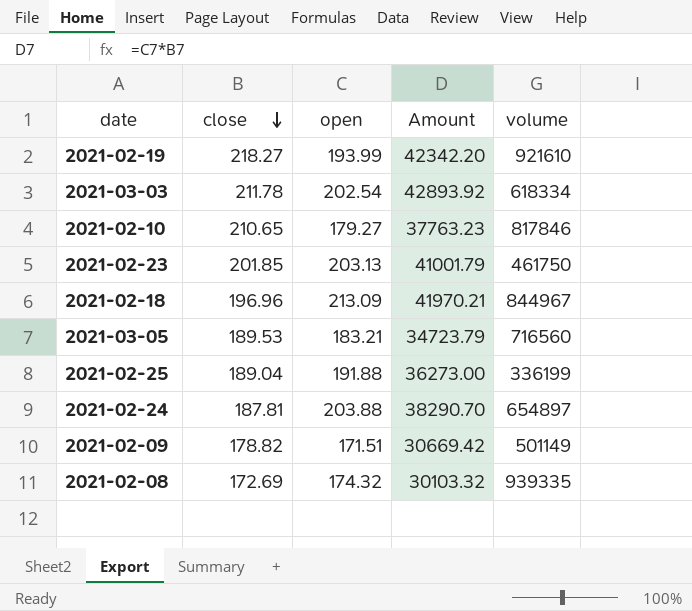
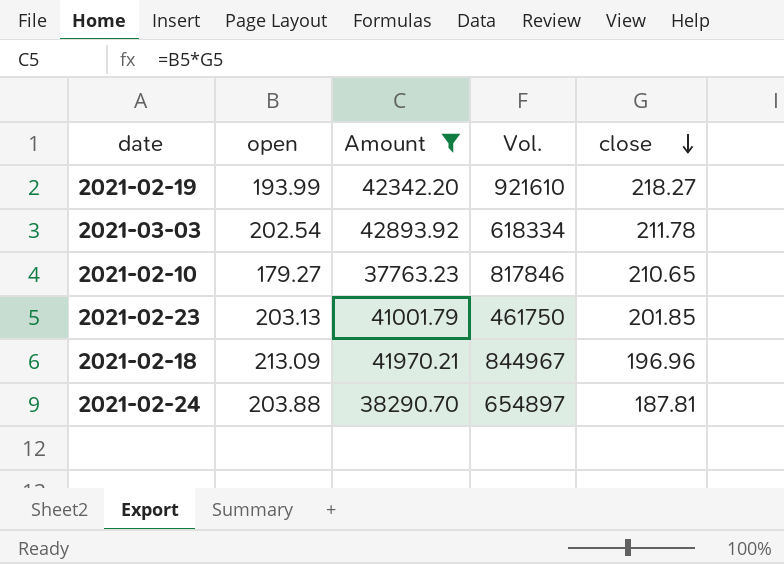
filter: none -> Amount >= 37763.23
column name: volume -> Vol.
column close | position: 2 -> 5

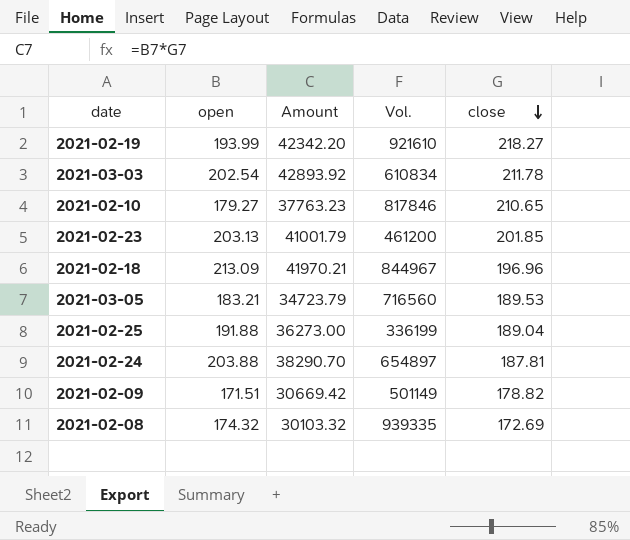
filter: Amount >= 37763.23 -> none
2021-03-03 | Vol.: 618334 -> 610834
2021-02-23 | Vol.: 461750 -> 461200

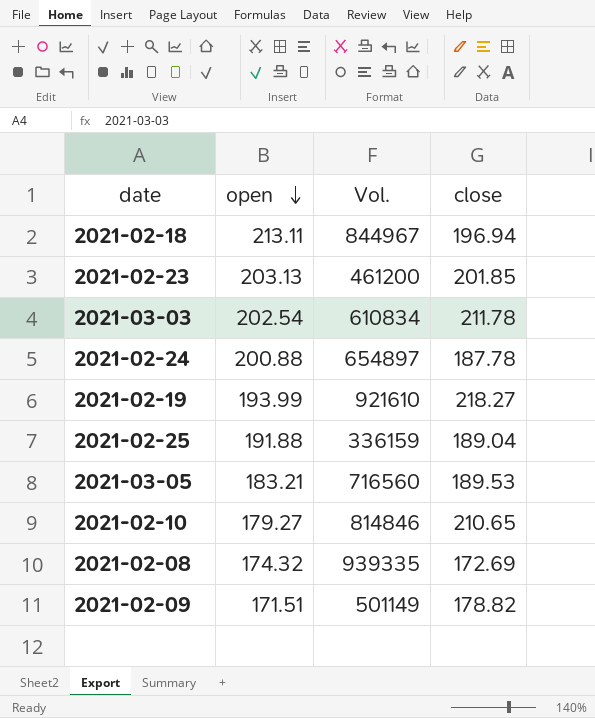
row order: close descending -> open descending
column Amount | formula: [open] * [close] -> none
2021-02-18 | open: 213.09 -> 213.11
2021-02-18 | close: 196.96 -> 196.94
2021-02-24 | open: 203.88 -> 200.88
2021-02-24 | close: 187.81 -> 187.78
2021-02-25 | Vol.: 336199 -> 336159
2021-02-10 | Vol.: 817846 -> 814846

